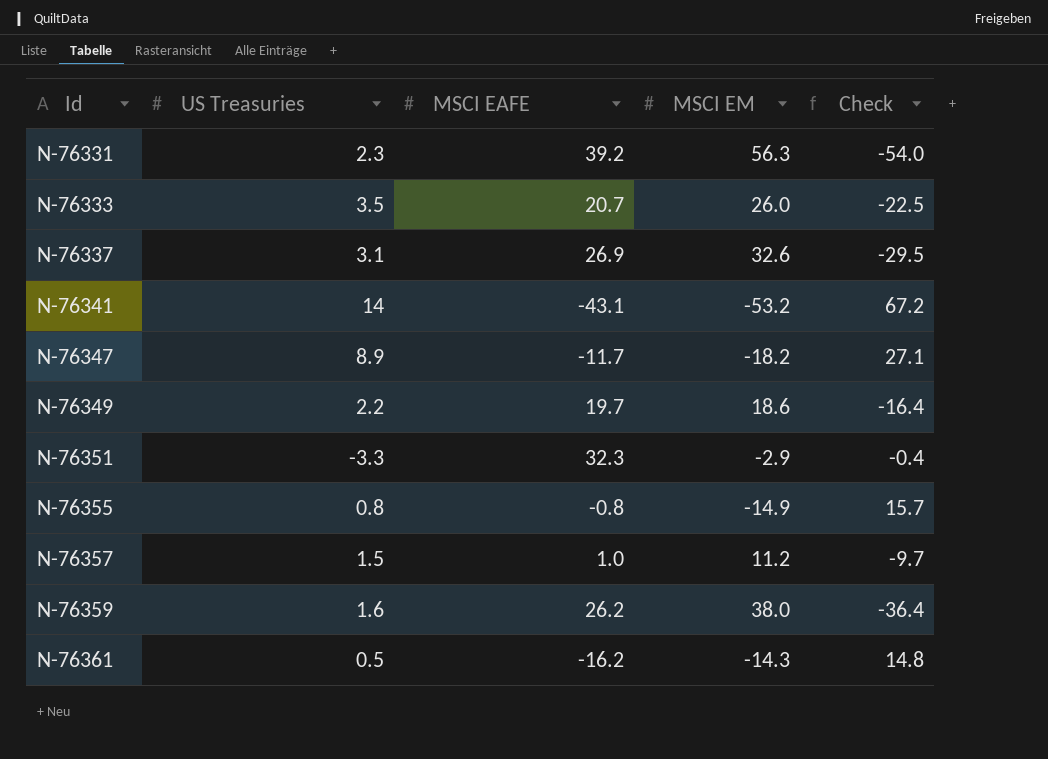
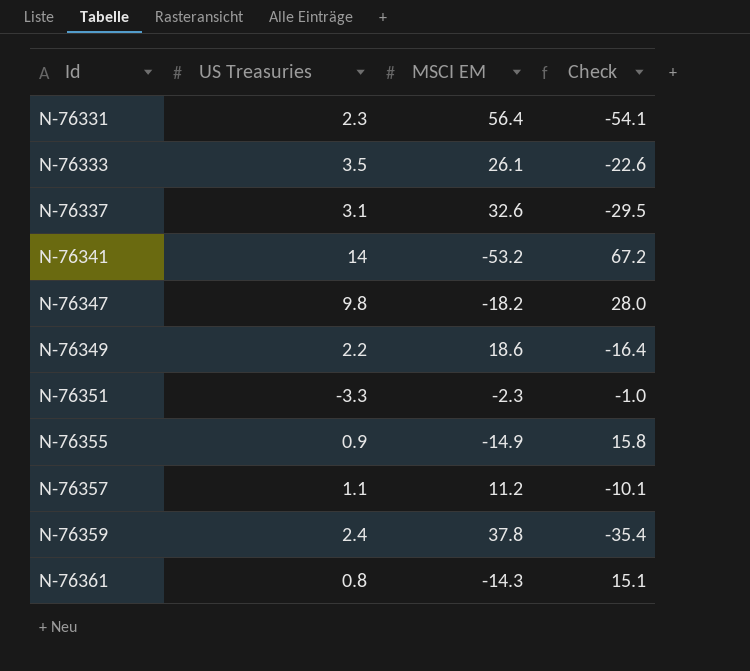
column MSCI EAFE | position: 3 -> none
N-76331 | MSCI EM: 56.3 -> 56.4
N-76331 | Check: -54.0 -> -54.1
N-76333 | MSCI EM: 26.0 -> 26.1
N-76333 | Check: -22.5 -> -22.6
N-76347 | US Treasuries: 8.9 -> 9.8
N-76347 | Check: 27.1 -> 28.0
N-76351 | MSCI EM: -2.9 -> -2.3
N-76351 | Check: -0.4 -> -1.0
N-76355 | US Treasuries: 0.8 -> 0.9
N-76355 | Check: 15.7 -> 15.8
N-76357 | US Treasuries: 1.5 -> 1.1
N-76357 | Check: -9.7 -> -10.1
N-76359 | US Treasuries: 1.6 -> 2.4
N-76359 | MSCI EM: 38.0 -> 37.8
N-76359 | Check: -36.4 -> -35.4
N-76361 | US Treasuries: 0.5 -> 0.8
N-76361 | Check: 14.8 -> 15.1

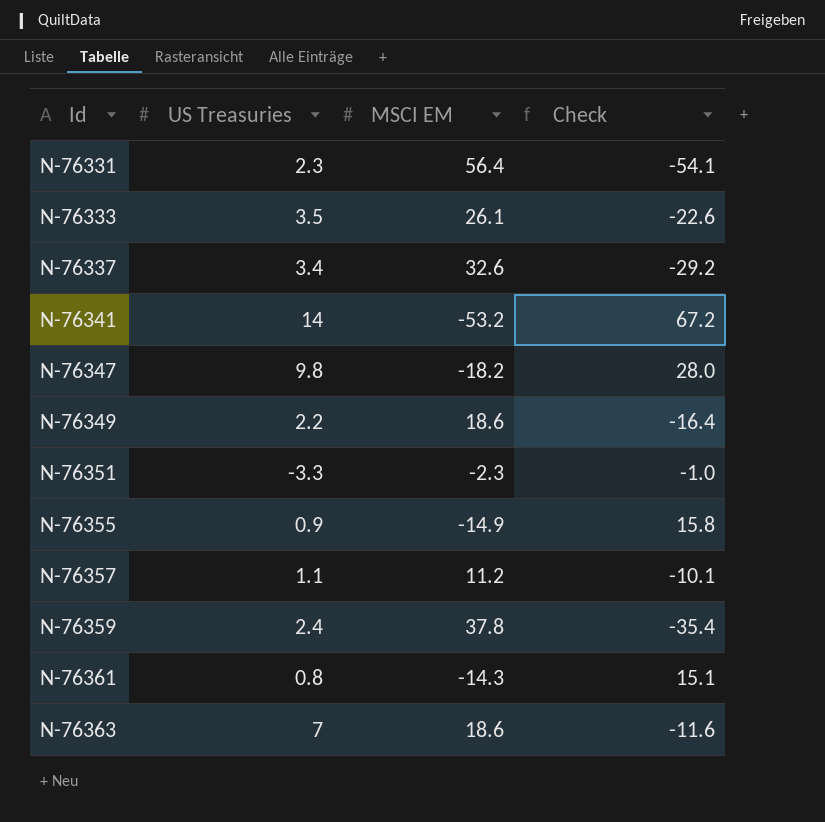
N-76337 | US Treasuries: 3.1 -> 3.4
N-76337 | Check: -29.5 -> -29.2
row N-76363: none -> 7 | 18.6 | -11.6

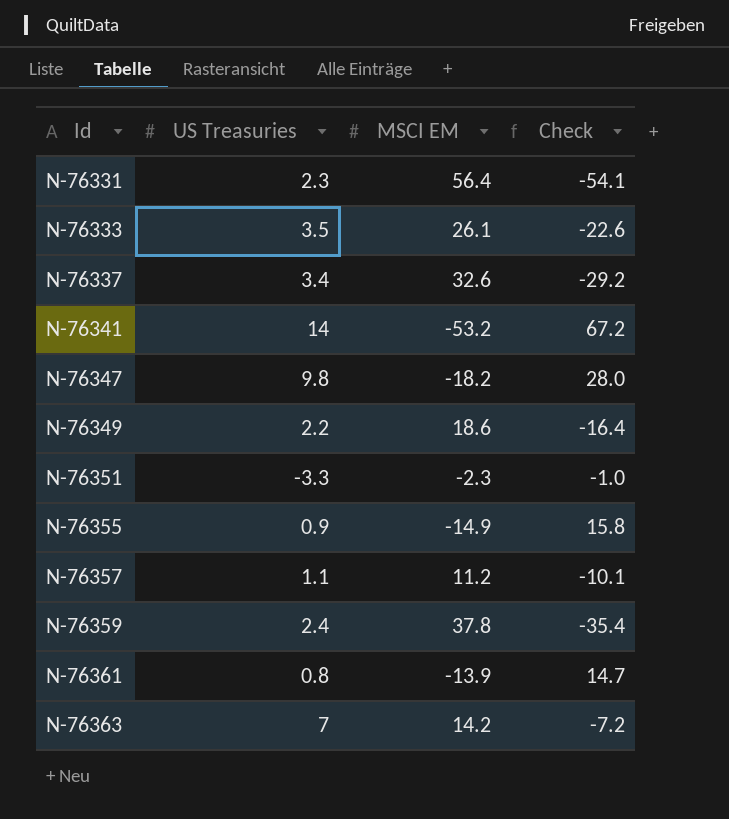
N-76361 | MSCI EM: -14.3 -> -13.9
N-76361 | Check: 15.1 -> 14.7
N-76363 | MSCI EM: 18.6 -> 14.2
N-76363 | Check: -11.6 -> -7.2

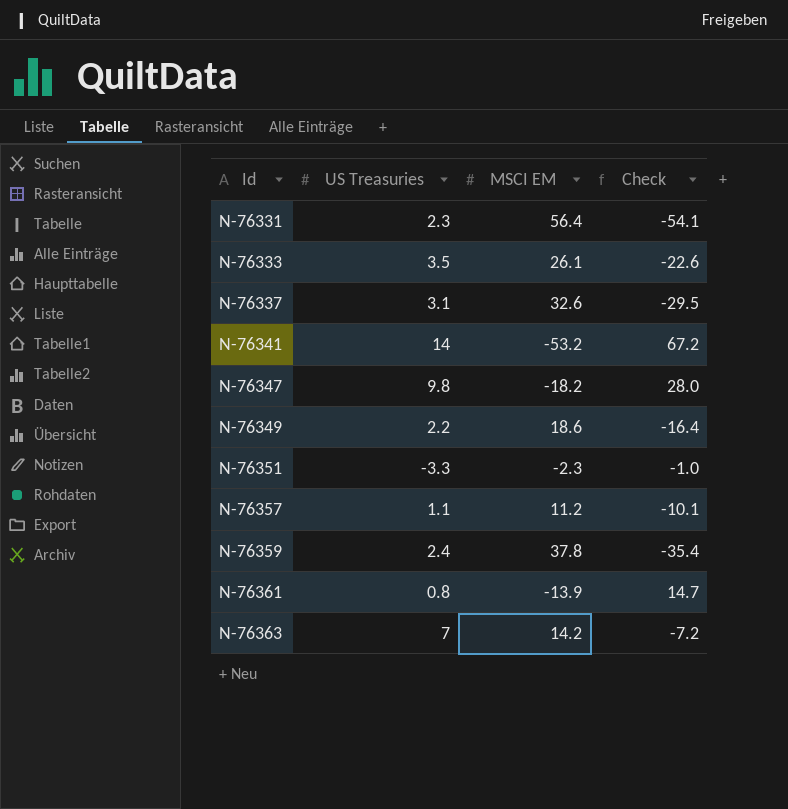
row N-76355: 0.9 | -14.9 | 15.8 -> none
N-76337 | US Treasuries: 3.4 -> 3.1
N-76337 | Check: -29.2 -> -29.5

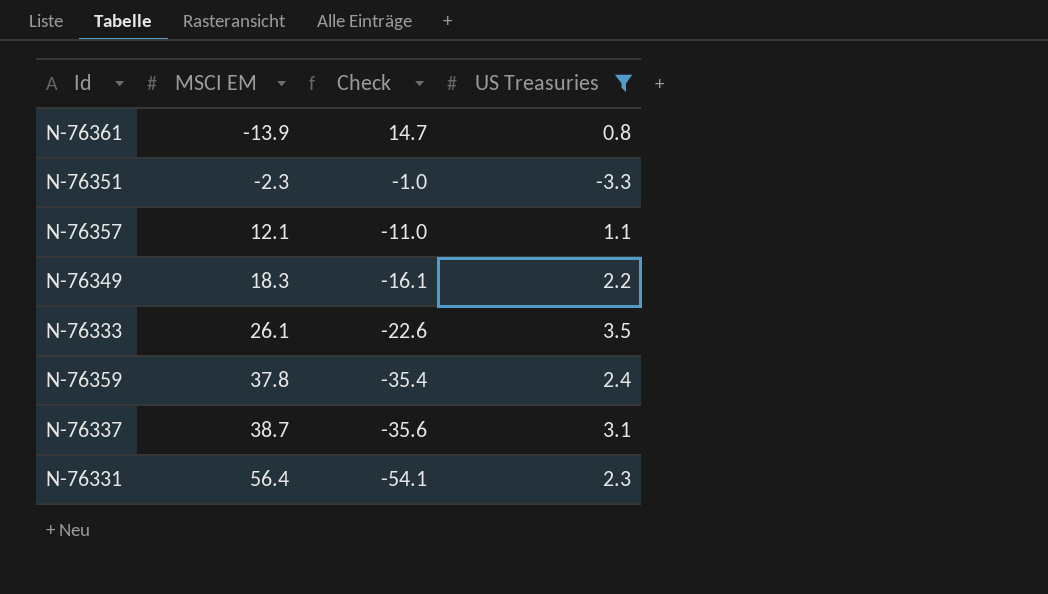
filter: none -> US Treasuries <= 3.5
row order: Id ascending -> MSCI EM ascending
column US Treasuries | position: 2 -> 4
N-76357 | MSCI EM: 11.2 -> 12.1
N-76357 | Check: -10.1 -> -11.0
N-76349 | MSCI EM: 18.6 -> 18.3
N-76349 | Check: -16.4 -> -16.1
N-76337 | MSCI EM: 32.6 -> 38.7
N-76337 | Check: -29.5 -> -35.6

